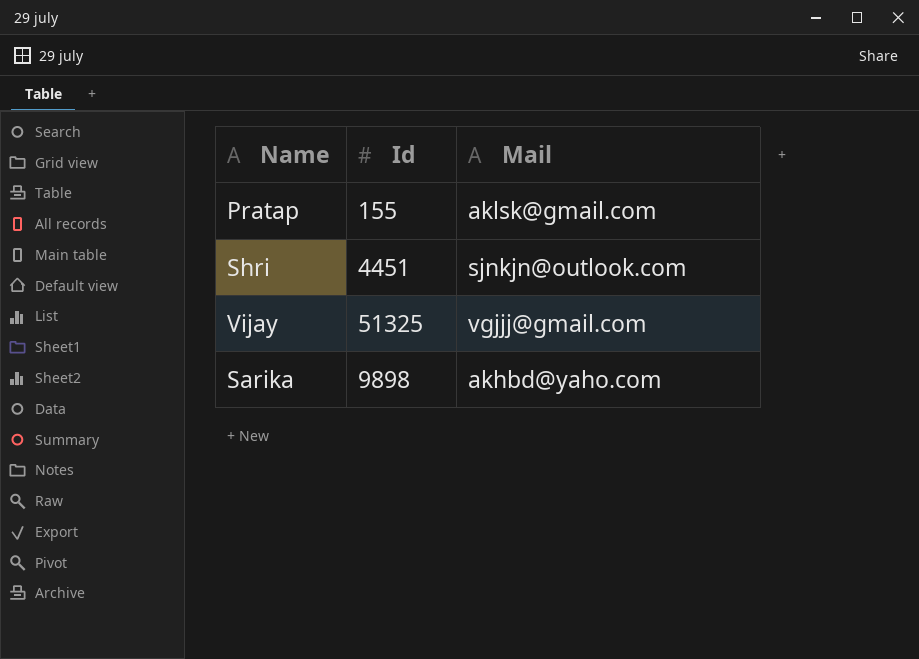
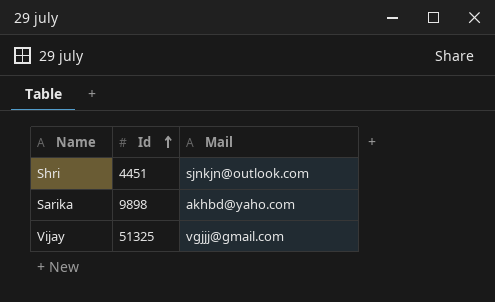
row order: none -> Id ascending
row Pratap: 155 | aklsk@gmail.com -> none

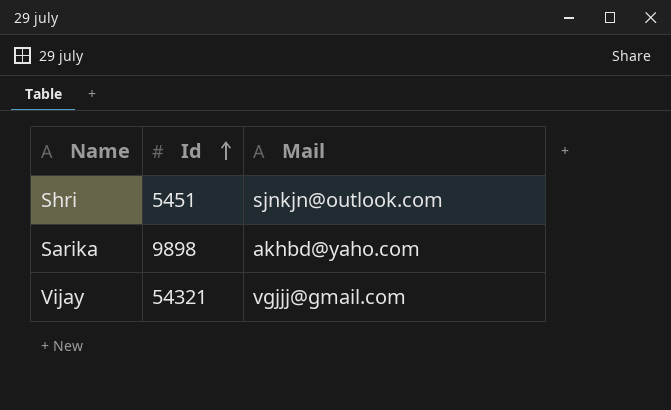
Shri | Id: 4451 -> 5451
Vijay | Id: 51325 -> 54321

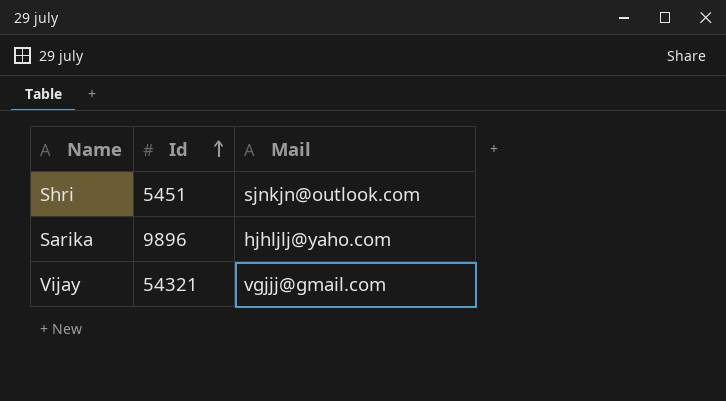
Sarika | Id: 9898 -> 9896
Sarika | Mail: akhbd@yaho.com -> hjhljlj@yaho.com

